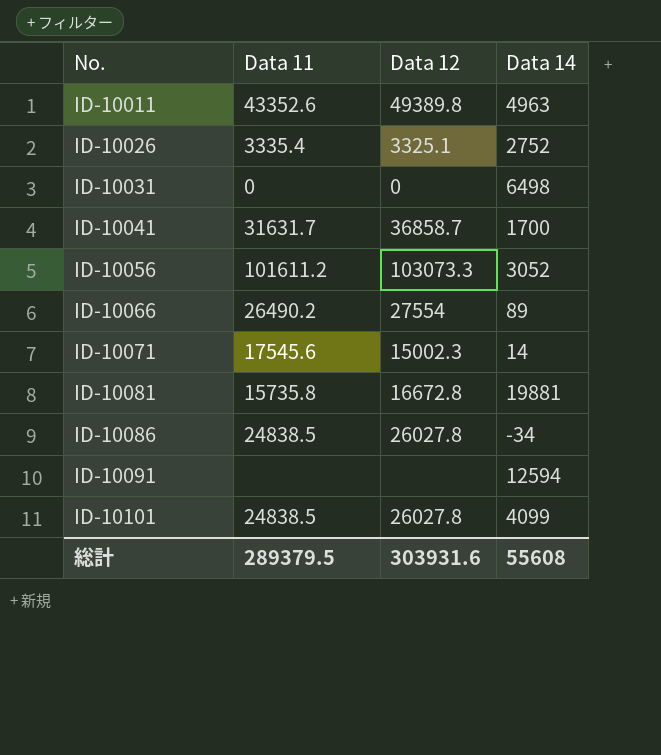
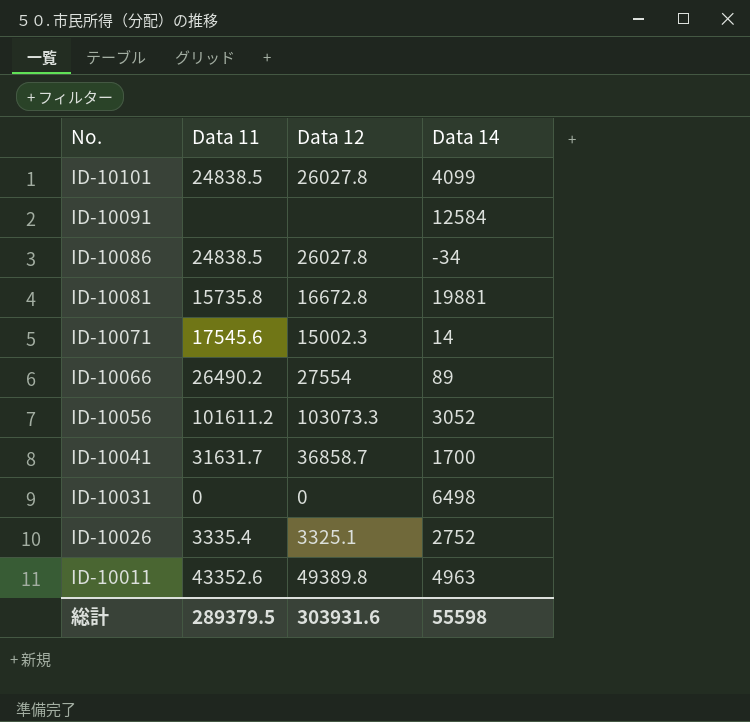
row order: No. ascending -> No. descending
ID-10091 | Data 14: 12594 -> 12584
総計 | Data 14: 55608 -> 55598

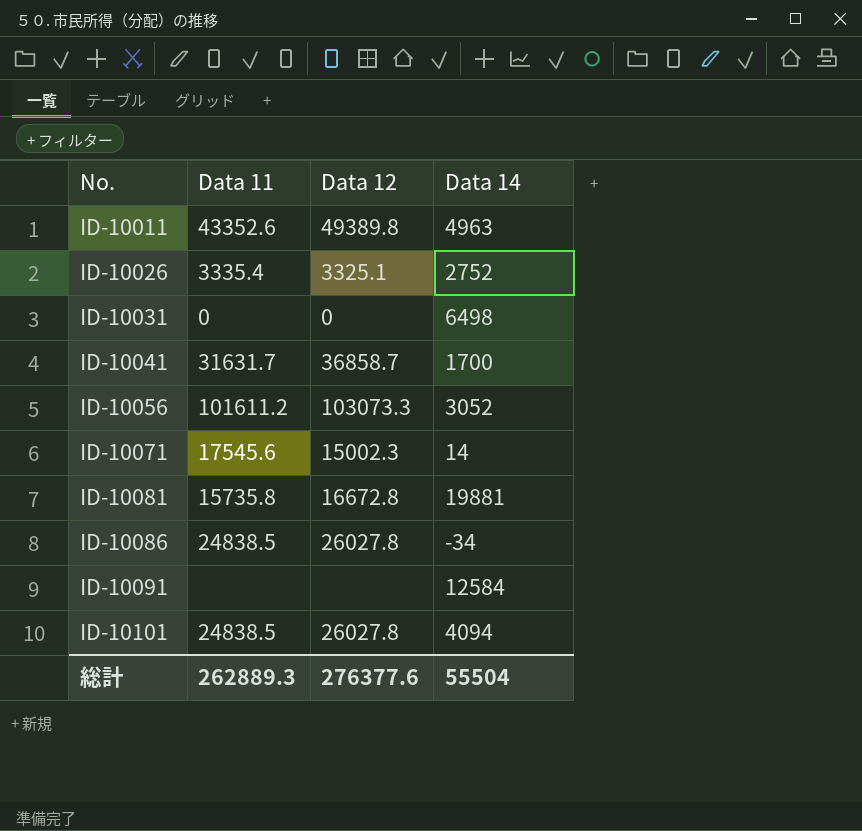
row order: No. descending -> No. ascending
row ID-10066: 26490.2 | 27554 | 89 -> none
ID-10101 | Data 14: 4099 -> 4094
総計 | Data 11: 289379.5 -> 262889.3
総計 | Data 12: 303931.6 -> 276377.6
総計 | Data 14: 55598 -> 55504

